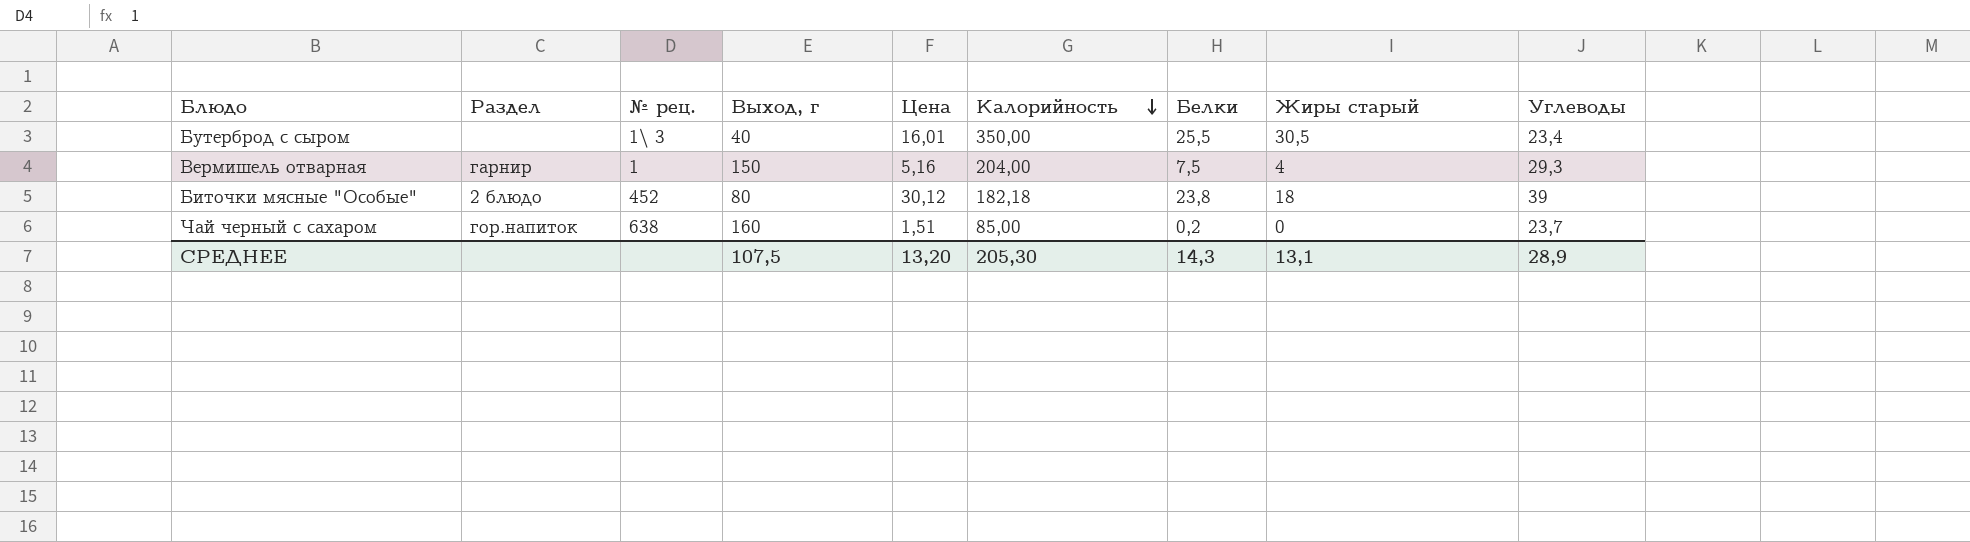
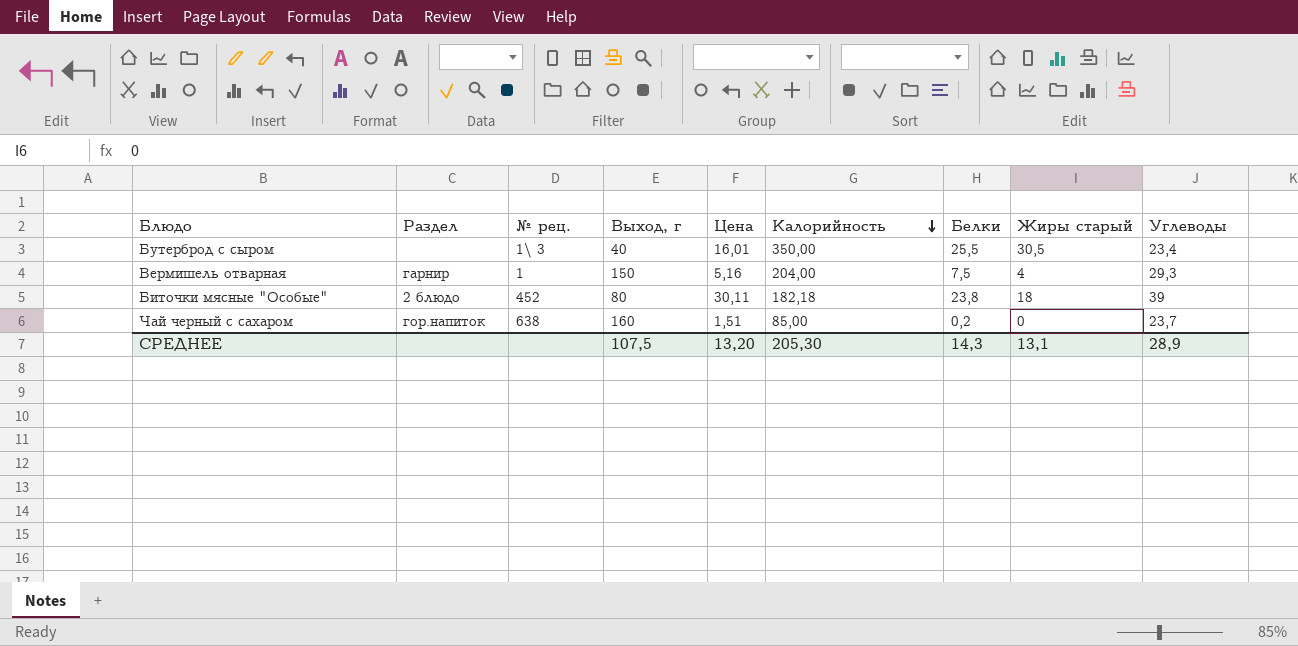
Биточки мясные "Особые" | Цена: 30,12 -> 30,11

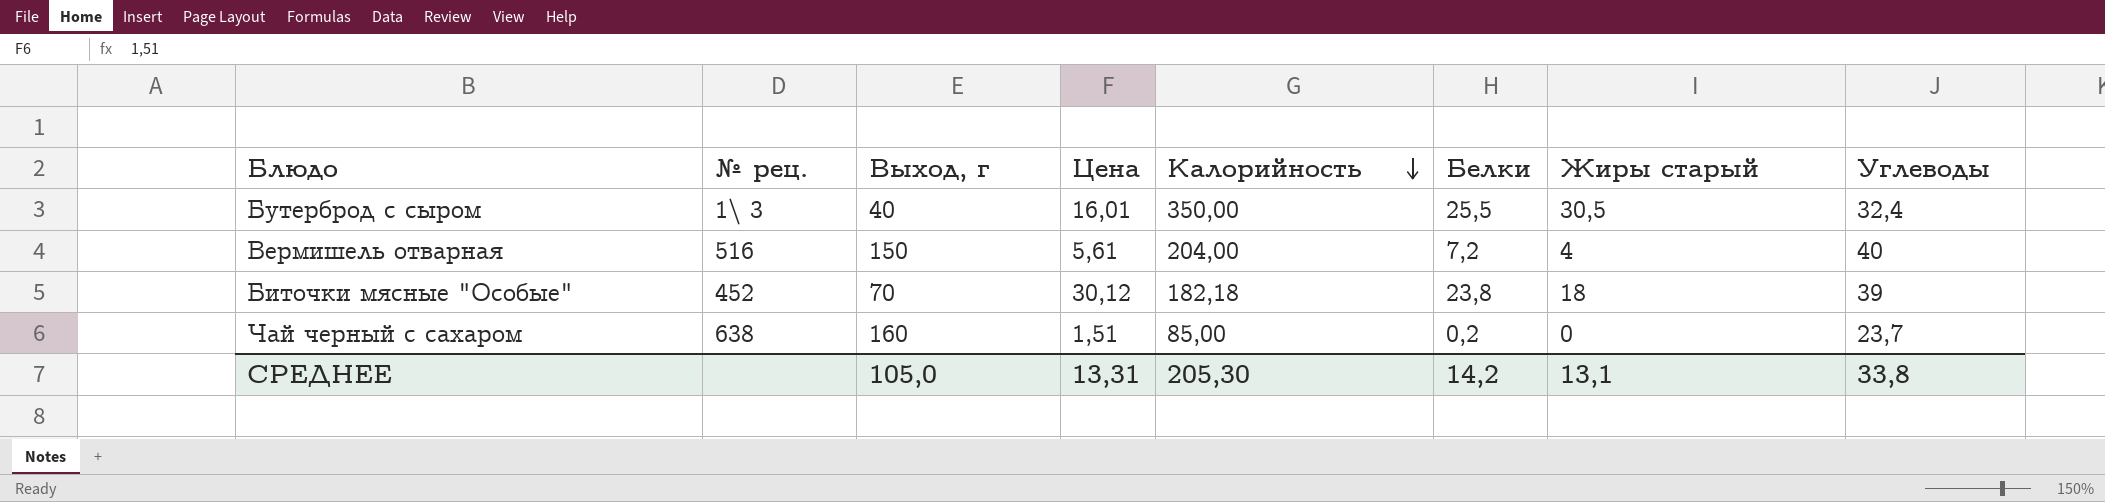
column Раздел | position: 2 -> none
Бутерброд с сыром | Углеводы: 23,4 -> 32,4
Вермишель отварная | № рец.: 1 -> 516
Вермишель отварная | Цена: 5,16 -> 5,61
Вермишель отварная | Белки: 7,5 -> 7,2
Вермишель отварная | Углеводы: 29,3 -> 40
Биточки мясные "Особые" | Выход, г: 80 -> 70
Биточки мясные "Особые" | Цена: 30,11 -> 30,12
СРЕДНЕЕ | Выход, г: 107,5 -> 105,0
СРЕДНЕЕ | Цена: 13,20 -> 13,31
СРЕДНЕЕ | Белки: 14,3 -> 14,2
СРЕДНЕЕ | Углеводы: 28,9 -> 33,8

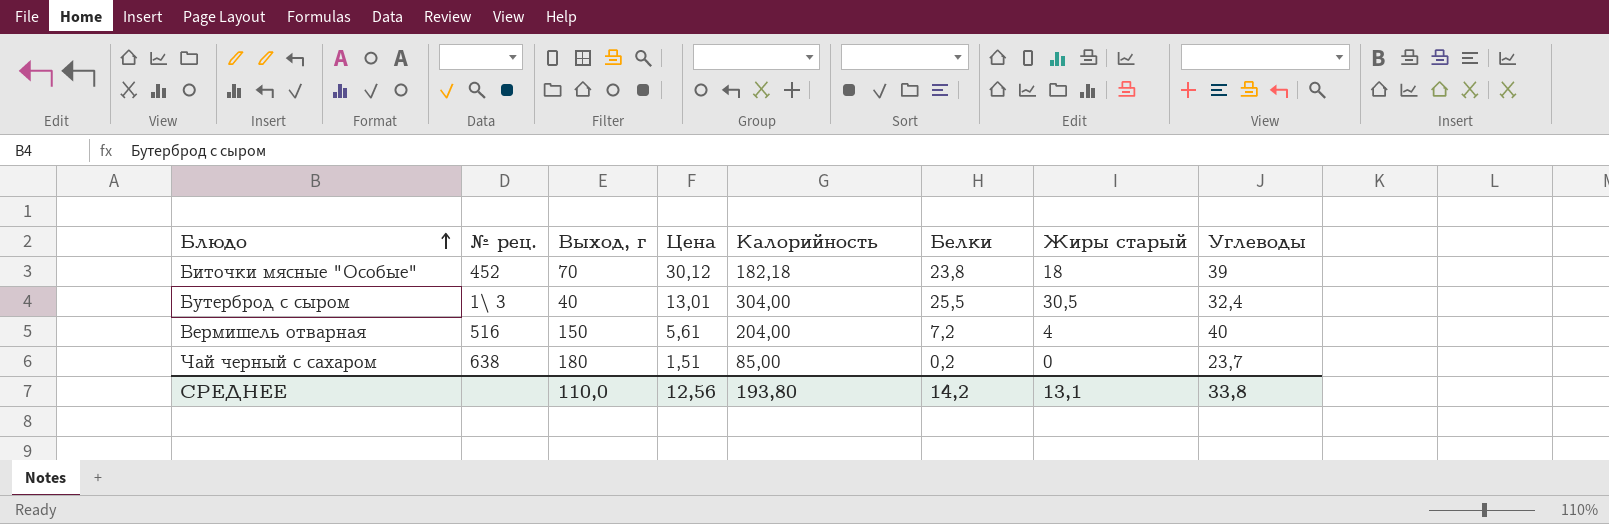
row order: Калорийность descending -> Блюдо ascending
Бутерброд с сыром | Цена: 16,01 -> 13,01
Бутерброд с сыром | Калорийность: 350,00 -> 304,00
Чай черный с сахаром | Выход, г: 160 -> 180
СРЕДНЕЕ | Выход, г: 105,0 -> 110,0
СРЕДНЕЕ | Цена: 13,31 -> 12,56
СРЕДНЕЕ | Калорийность: 205,30 -> 193,80

